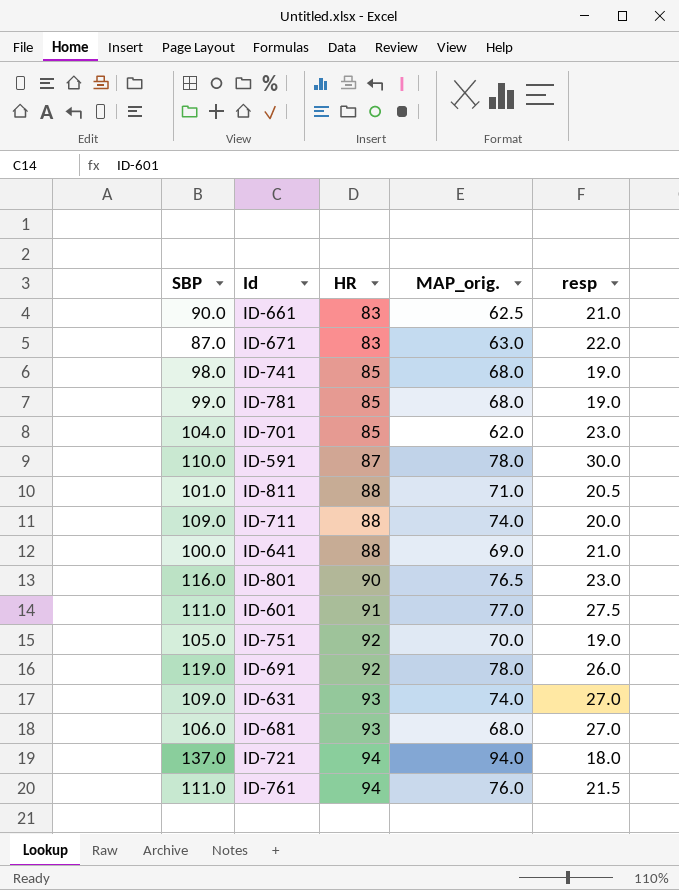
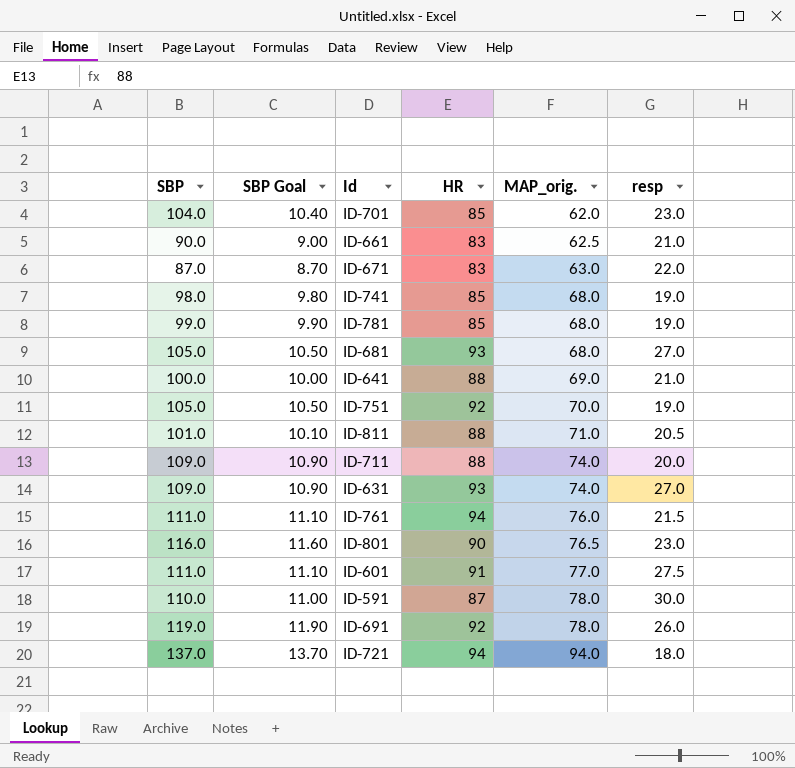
row order: HR ascending -> MAP_orig. ascending
column SBP Goal | formula: none -> [SBP] * 0.1
ID-681 | SBP: 106.0 -> 105.0

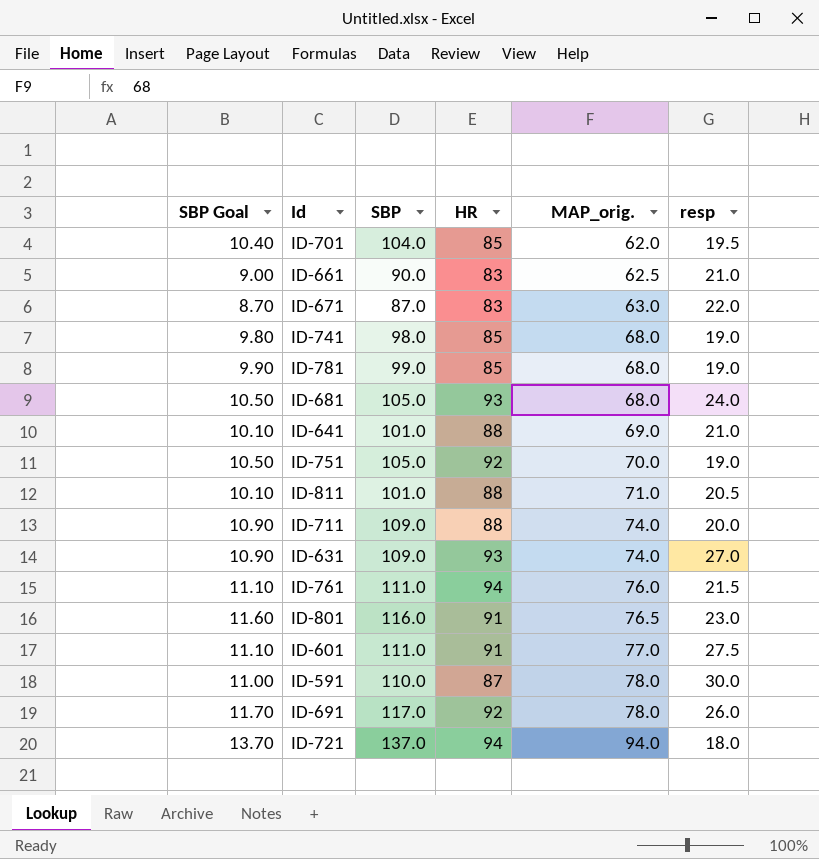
column SBP | position: 1 -> 3
ID-701 | resp: 23.0 -> 19.5
ID-681 | resp: 27.0 -> 24.0
ID-641 | SBP Goal: 10.00 -> 10.10
ID-641 | SBP: 100.0 -> 101.0
ID-801 | HR: 90 -> 91
ID-691 | SBP Goal: 11.90 -> 11.70
ID-691 | SBP: 119.0 -> 117.0

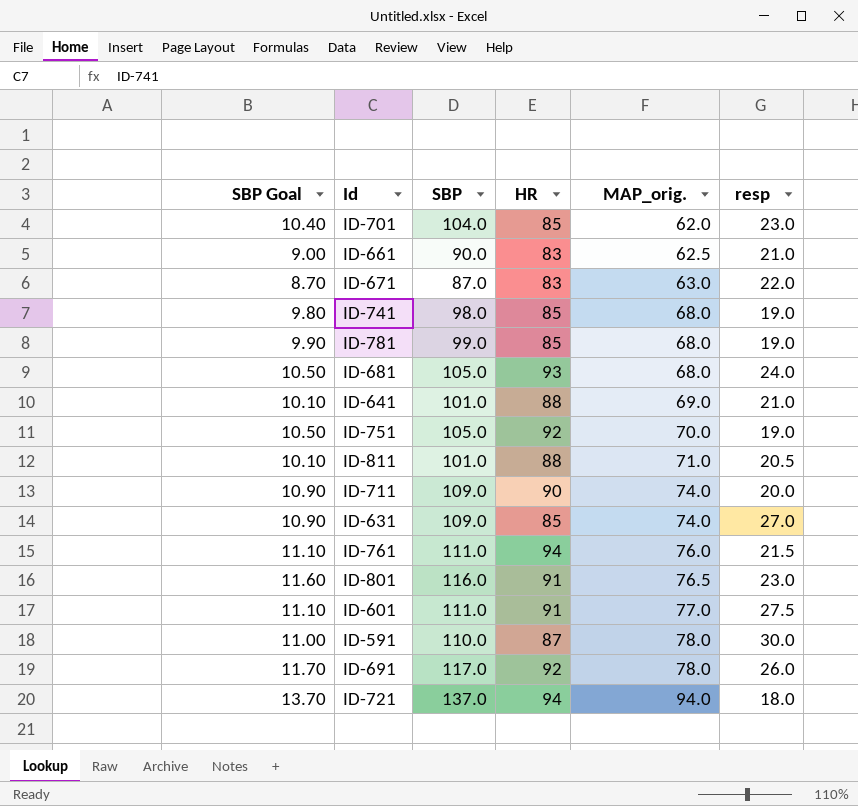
ID-701 | resp: 19.5 -> 23.0
ID-711 | HR: 88 -> 90
ID-631 | HR: 93 -> 85

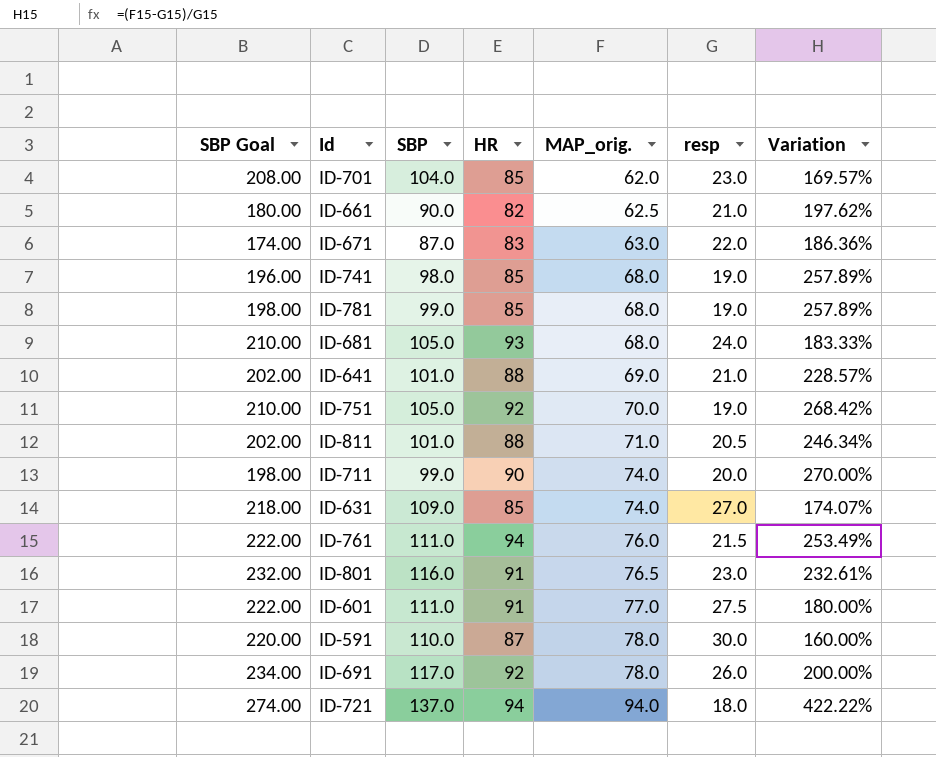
column SBP Goal | formula: [SBP] * 0.1 -> [SBP] * 2
column Variation | formula: none -> ([MAP_orig.] - [resp]) / [resp]
ID-661 | HR: 83 -> 82
ID-711 | SBP: 109.0 -> 99.0

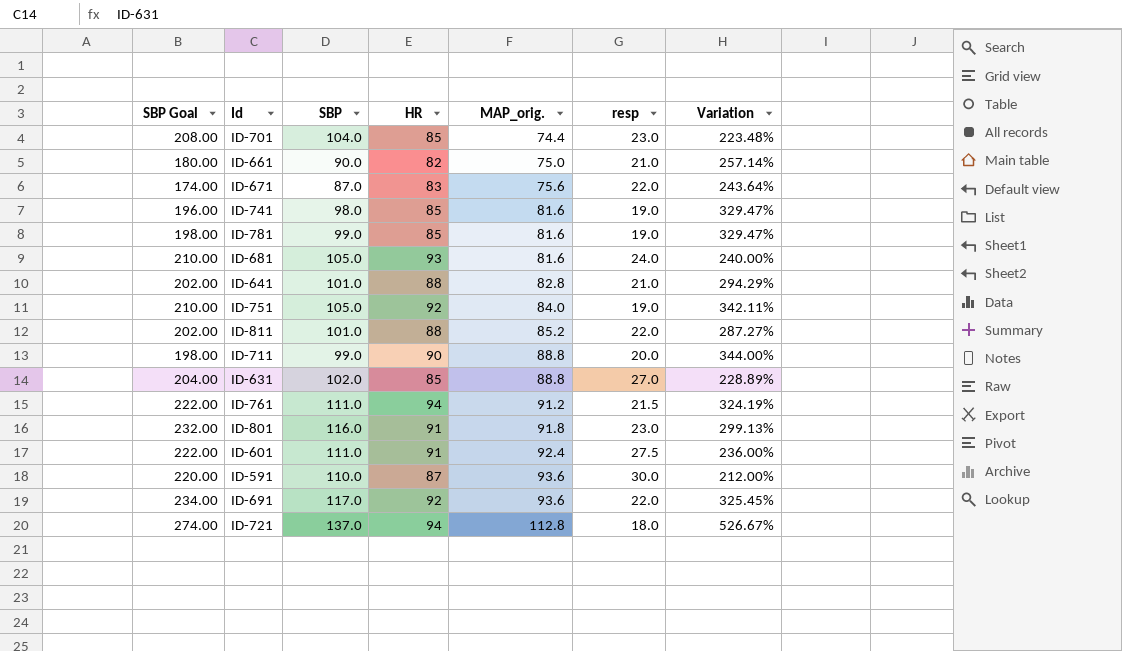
ID-701 | MAP_orig.: 62.0 -> 74.4
ID-701 | Variation: 169.57% -> 223.48%
ID-661 | MAP_orig.: 62.5 -> 75.0
ID-661 | Variation: 197.62% -> 257.14%
ID-671 | MAP_orig.: 63.0 -> 75.6
ID-671 | Variation: 186.36% -> 243.64%
ID-741 | MAP_orig.: 68.0 -> 81.6
ID-741 | Variation: 257.89% -> 329.47%
ID-781 | MAP_orig.: 68.0 -> 81.6
ID-781 | Variation: 257.89% -> 329.47%
ID-681 | MAP_orig.: 68.0 -> 81.6
ID-681 | Variation: 183.33% -> 240.00%
ID-641 | MAP_orig.: 69.0 -> 82.8
ID-641 | Variation: 228.57% -> 294.29%
ID-751 | MAP_orig.: 70.0 -> 84.0
ID-751 | Variation: 268.42% -> 342.11%
ID-811 | MAP_orig.: 71.0 -> 85.2
ID-811 | resp: 20.5 -> 22.0
ID-811 | Variation: 246.34% -> 287.27%
ID-711 | MAP_orig.: 74.0 -> 88.8
ID-711 | Variation: 270.00% -> 344.00%
ID-631 | SBP Goal: 218.00 -> 204.00
ID-631 | SBP: 109.0 -> 102.0
ID-631 | MAP_orig.: 74.0 -> 88.8
ID-631 | Variation: 174.07% -> 228.89%
ID-761 | MAP_orig.: 76.0 -> 91.2
ID-761 | Variation: 253.49% -> 324.19%
ID-801 | MAP_orig.: 76.5 -> 91.8
ID-801 | Variation: 232.61% -> 299.13%
ID-601 | MAP_orig.: 77.0 -> 92.4
ID-601 | Variation: 180.00% -> 236.00%
ID-591 | MAP_orig.: 78.0 -> 93.6
ID-591 | Variation: 160.00% -> 212.00%
ID-691 | MAP_orig.: 78.0 -> 93.6
ID-691 | resp: 26.0 -> 22.0
ID-691 | Variation: 200.00% -> 325.45%
ID-721 | MAP_orig.: 94.0 -> 112.8
ID-721 | Variation: 422.22% -> 526.67%

